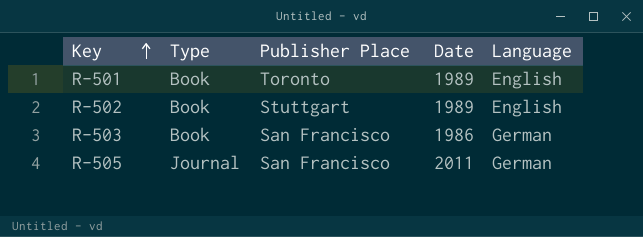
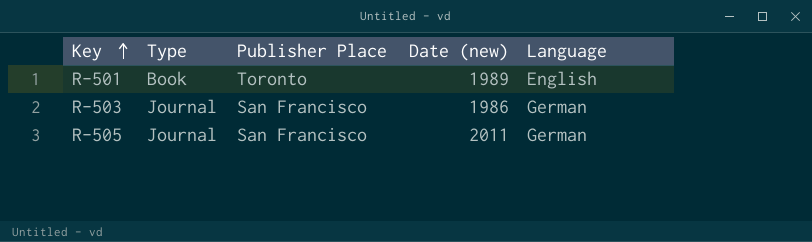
column name: Date -> Date (new)
row R-502: Book | Stuttgart | 1989 | English -> none
R-503 | Type: Book -> Journal

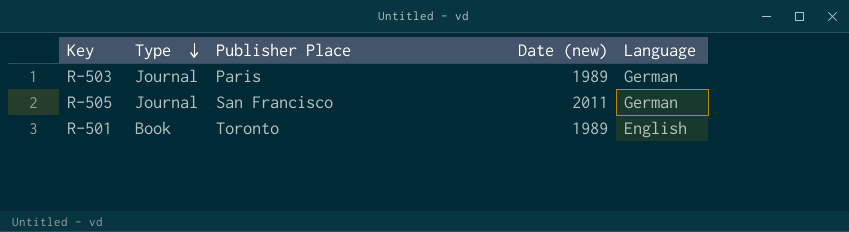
row order: Key ascending -> Type descending
R-503 | Publisher Place: San Francisco -> Paris
R-503 | Date (new): 1986 -> 1989

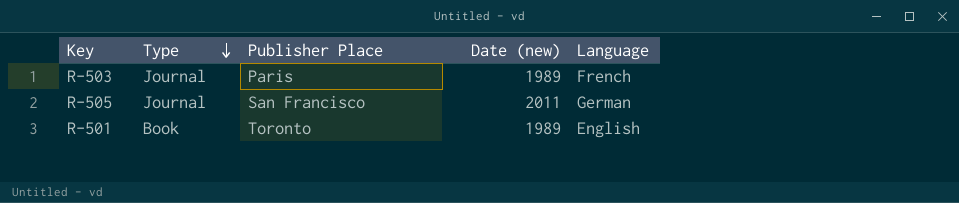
R-503 | Language: German -> French

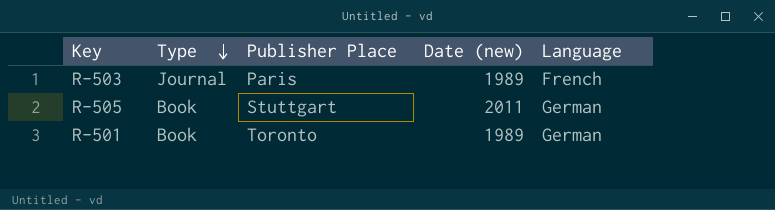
R-505 | Type: Journal -> Book
R-505 | Publisher Place: San Francisco -> Stuttgart
R-501 | Language: English -> German

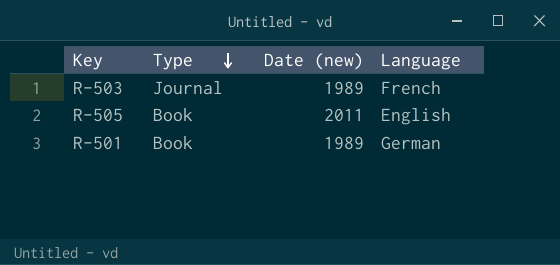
column Publisher Place | position: 3 -> none
R-505 | Language: German -> English

